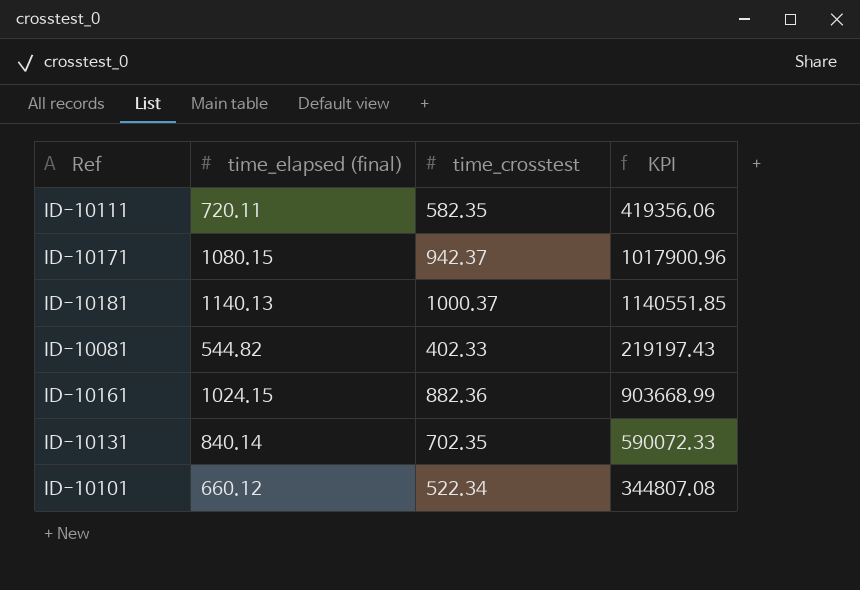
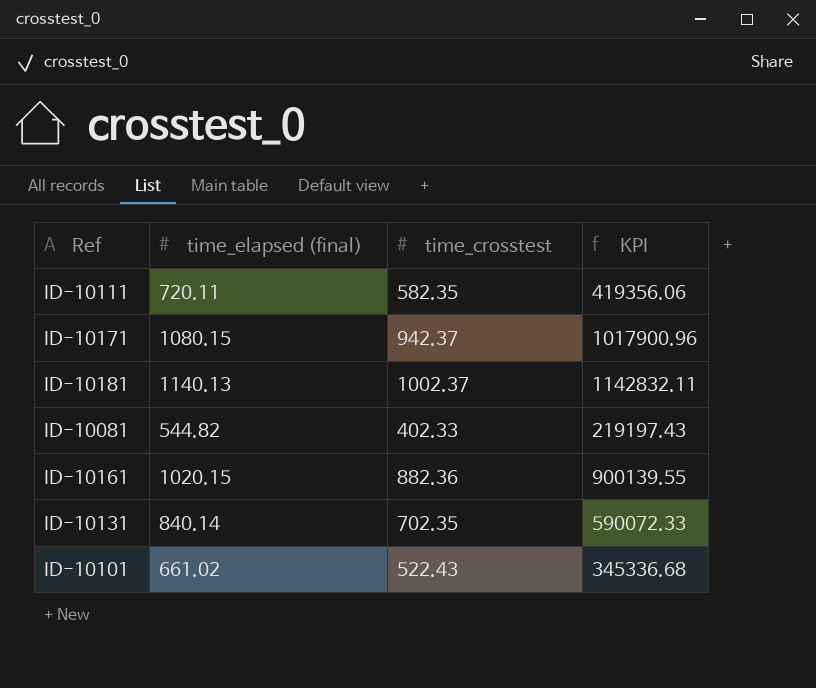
ID-10181 | time_crosstest: 1000.37 -> 1002.37
ID-10181 | KPI: 1140551.85 -> 1142832.11
ID-10161 | time_elapsed (final): 1024.15 -> 1020.15
ID-10161 | KPI: 903668.99 -> 900139.55
ID-10101 | time_elapsed (final): 660.12 -> 661.02
ID-10101 | time_crosstest: 522.34 -> 522.43
ID-10101 | KPI: 344807.08 -> 345336.68

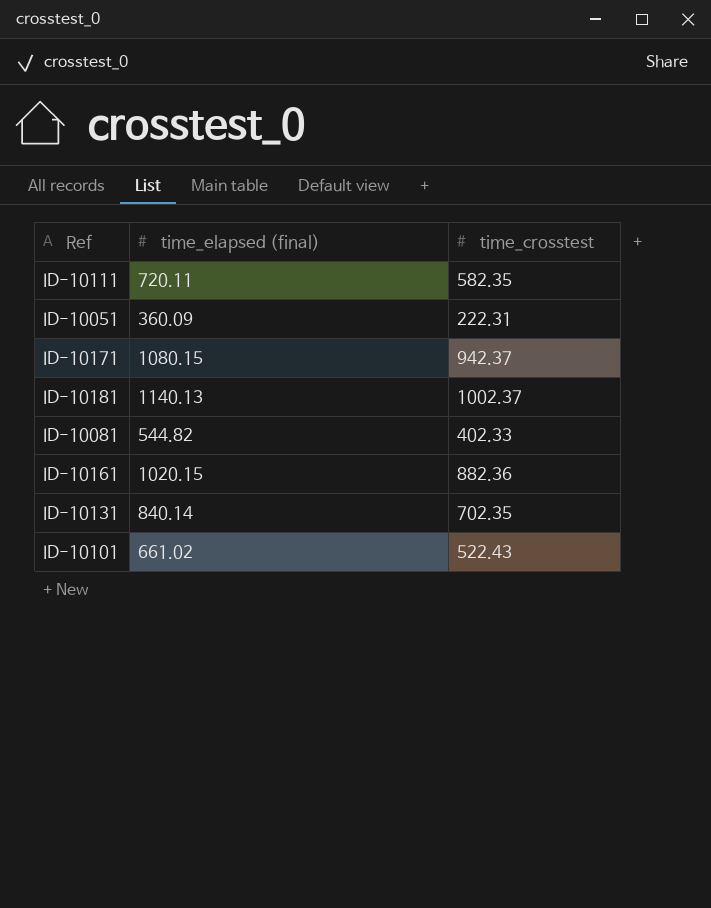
column KPI | formula: [time_elapsed (final)] * [time_crosstest] -> none
row ID-10051: none -> 360.09 | 222.31

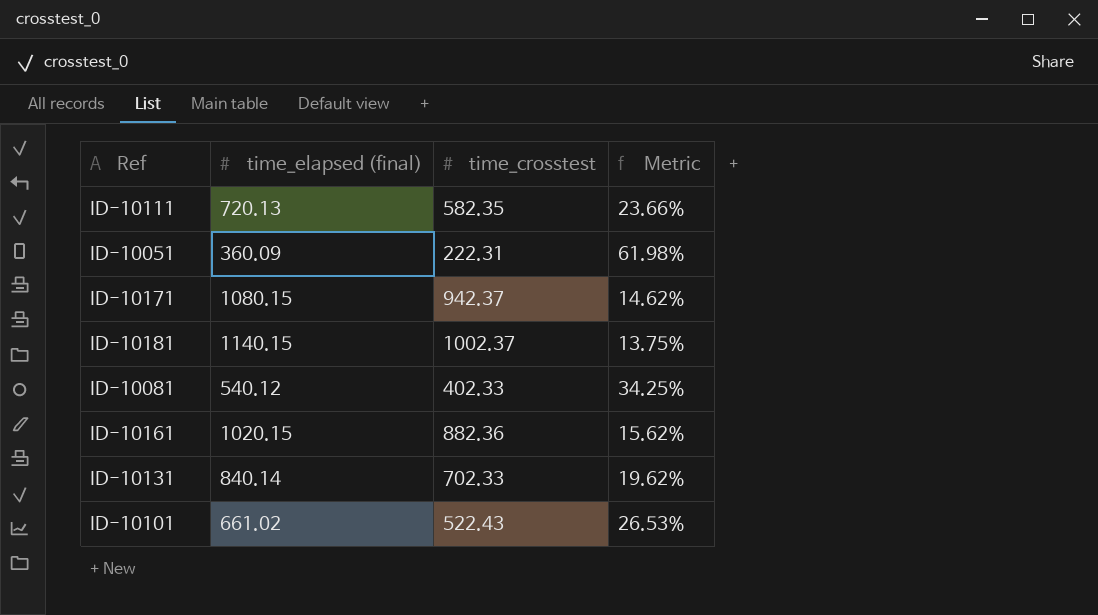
column Metric | formula: none -> ([time_elapsed (final)] - [time_crosstest]) / [time_crosstest]
ID-10111 | time_elapsed (final): 720.11 -> 720.13
ID-10181 | time_elapsed (final): 1140.13 -> 1140.15
ID-10081 | time_elapsed (final): 544.82 -> 540.12
ID-10131 | time_crosstest: 702.35 -> 702.33

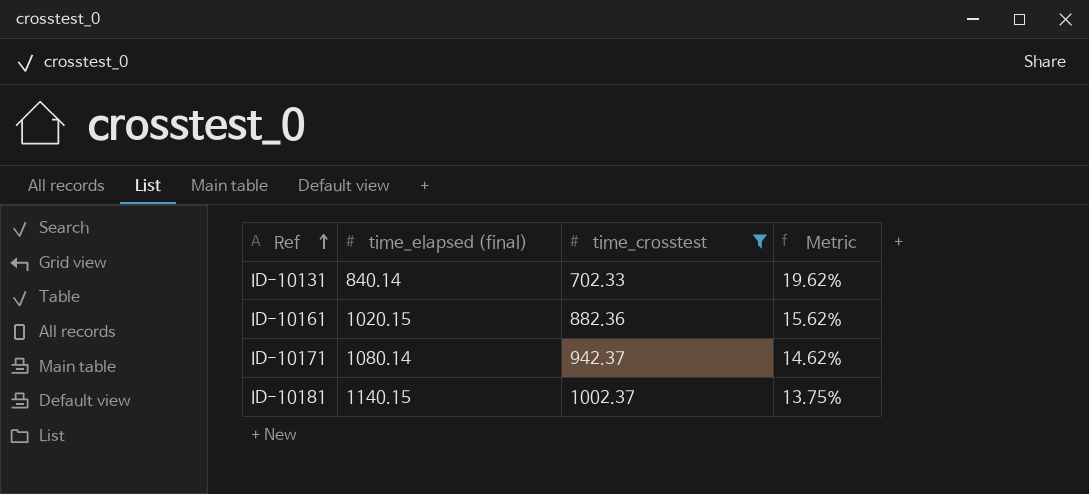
filter: none -> time_crosstest >= 702.33
row order: none -> Ref ascending
ID-10171 | time_elapsed (final): 1080.15 -> 1080.14

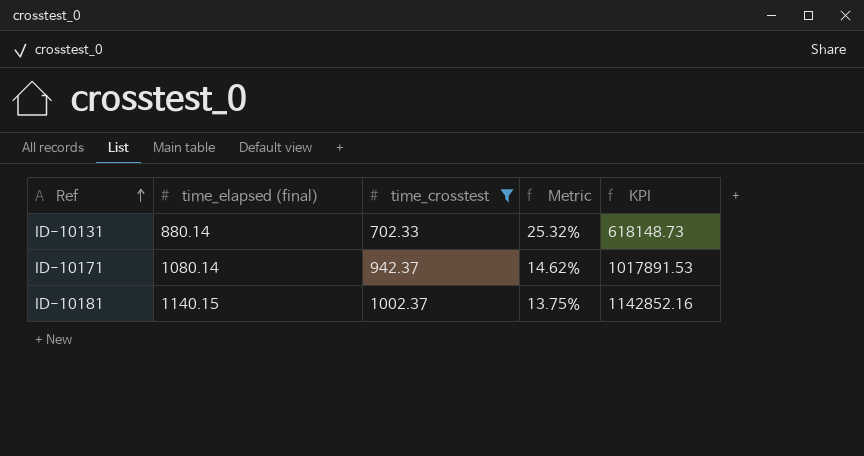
column KPI | formula: none -> [time_elapsed (final)] * [time_crosstest]
row ID-10161: 1020.15 | 882.36 | 15.62% -> none
ID-10131 | time_elapsed (final): 840.14 -> 880.14
ID-10131 | Metric: 19.62% -> 25.32%

